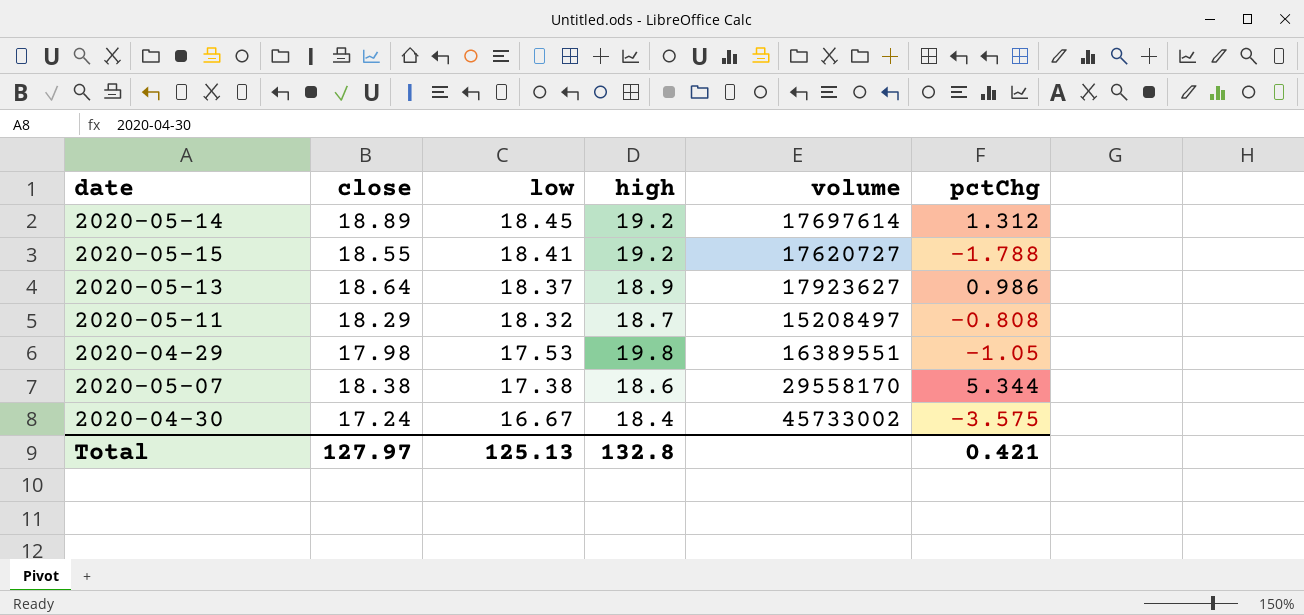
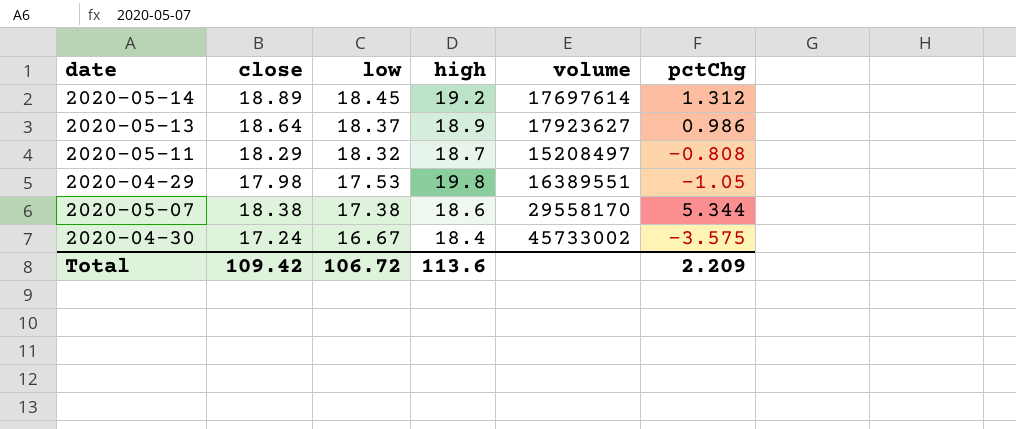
row 2020-05-15: 18.55 | 18.41 | 19.2 | 17620727 | -1.788 -> none
Total | close: 127.97 -> 109.42
Total | low: 125.13 -> 106.72
Total | high: 132.8 -> 113.6
Total | pctChg: 0.421 -> 2.209

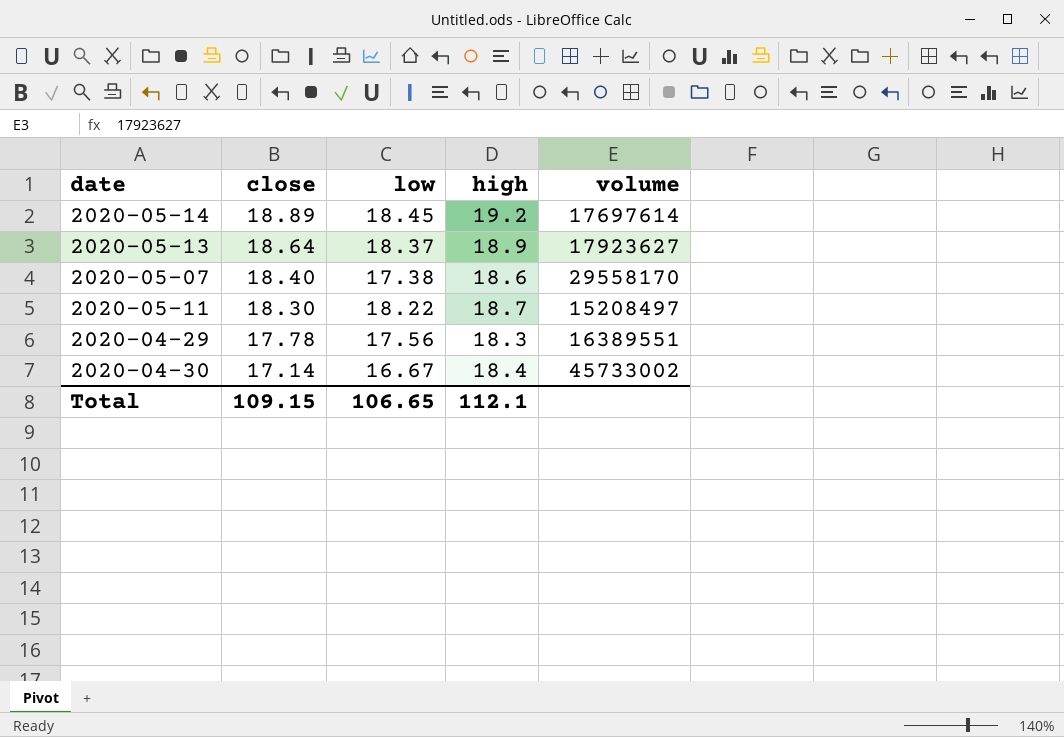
row order: low descending -> close descending
column pctChg | position: 6 -> none
2020-05-07 | close: 18.38 -> 18.40
2020-05-11 | close: 18.29 -> 18.30
2020-05-11 | low: 18.32 -> 18.22
2020-04-29 | close: 17.98 -> 17.78
2020-04-29 | low: 17.53 -> 17.56
2020-04-29 | high: 19.8 -> 18.3
2020-04-30 | close: 17.24 -> 17.14
Total | close: 109.42 -> 109.15
Total | low: 106.72 -> 106.65
Total | high: 113.6 -> 112.1

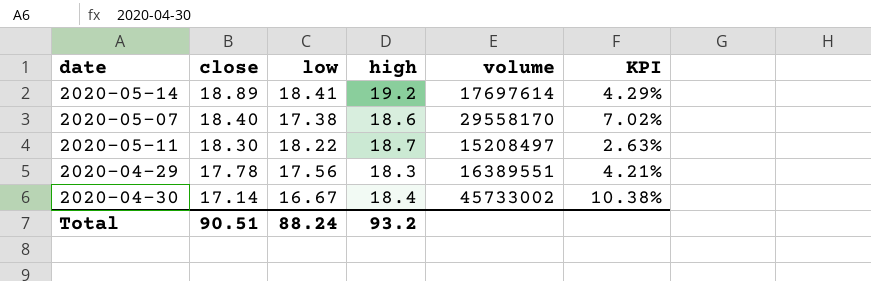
column KPI | formula: none -> ([high] - [low]) / [low]
row 2020-05-13: 18.64 | 18.37 | 18.9 | 17923627 -> none
2020-05-14 | low: 18.45 -> 18.41
Total | close: 109.15 -> 90.51
Total | low: 106.65 -> 88.24
Total | high: 112.1 -> 93.2

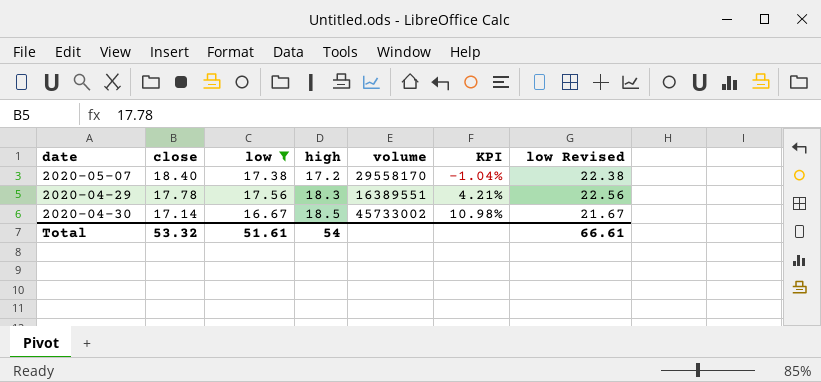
filter: none -> low <= 17.56
column low Revised | formula: none -> [low] + 5
2020-05-07 | high: 18.6 -> 17.2
2020-05-07 | KPI: 7.02% -> -1.04%
2020-04-30 | high: 18.4 -> 18.5
2020-04-30 | KPI: 10.38% -> 10.98%
Total | close: 90.51 -> 53.32
Total | low: 88.24 -> 51.61
Total | high: 93.2 -> 54

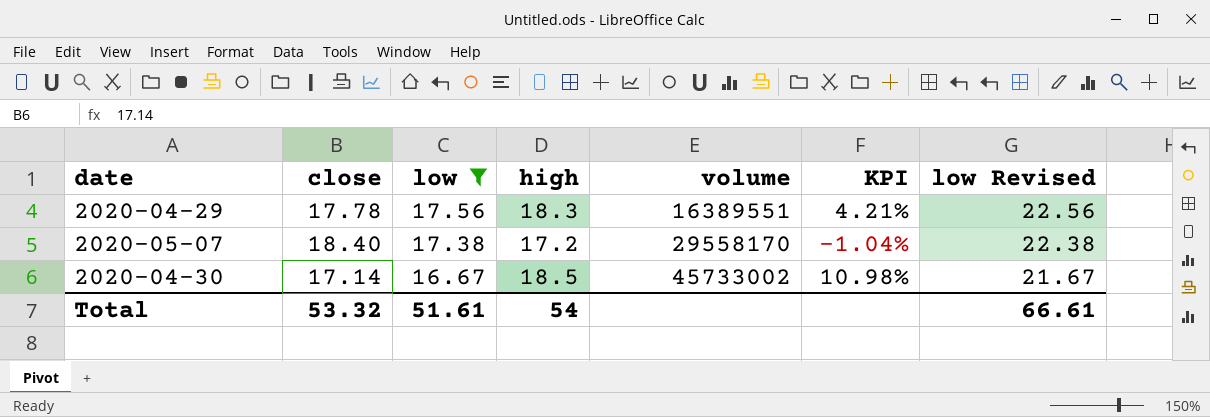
row order: close descending -> low descending

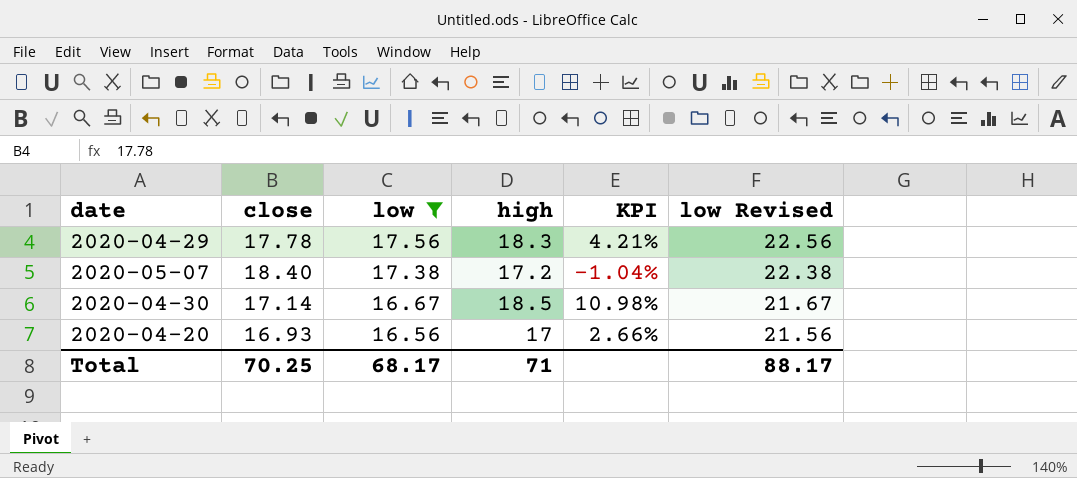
column volume | position: 5 -> none
row 2020-04-20: none -> 16.93 | 16.56 | 17 | 2.66% | 21.56
Total | close: 53.32 -> 70.25
Total | low: 51.61 -> 68.17
Total | high: 54 -> 71
Total | low Revised: 66.61 -> 88.17

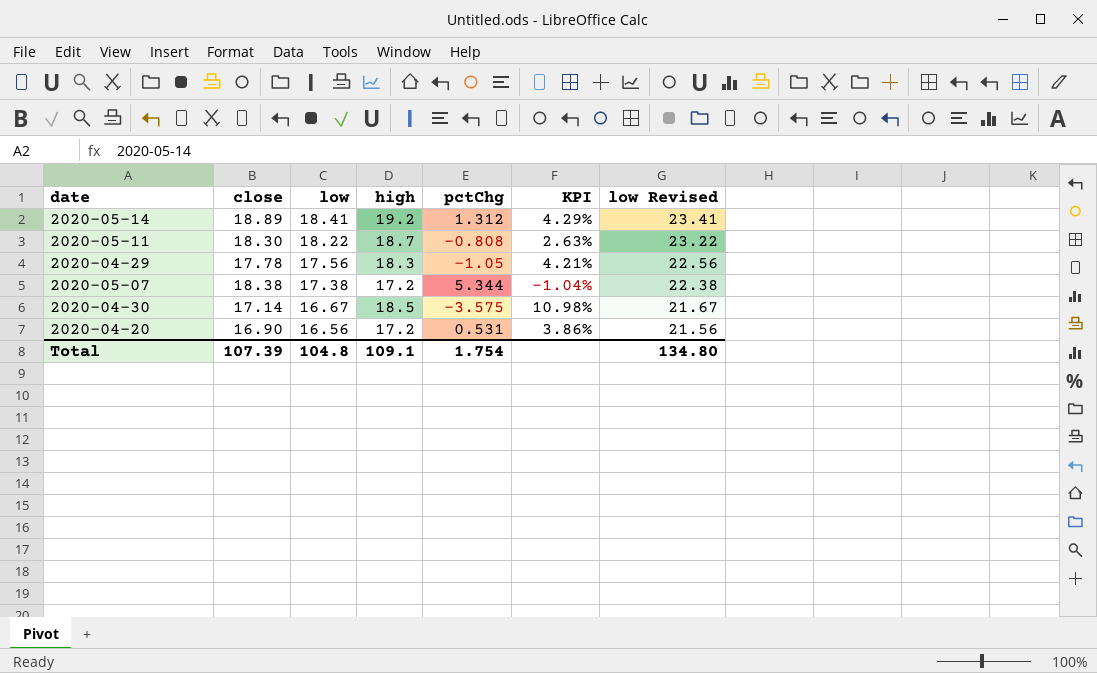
filter: low <= 17.56 -> none
column pctChg | position: none -> 5
2020-05-07 | close: 18.40 -> 18.38
2020-04-20 | close: 16.93 -> 16.90
2020-04-20 | high: 17 -> 17.2
2020-04-20 | KPI: 2.66% -> 3.86%
Total | close: 70.25 -> 107.39
Total | low: 68.17 -> 104.8
Total | high: 71 -> 109.1
Total | low Revised: 88.17 -> 134.80

